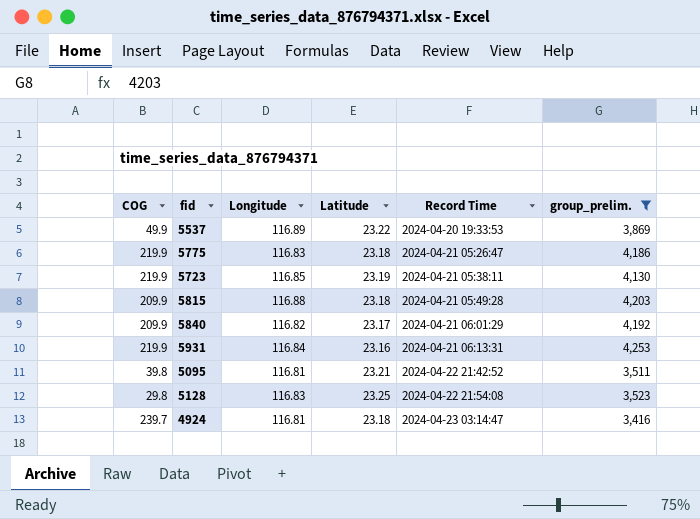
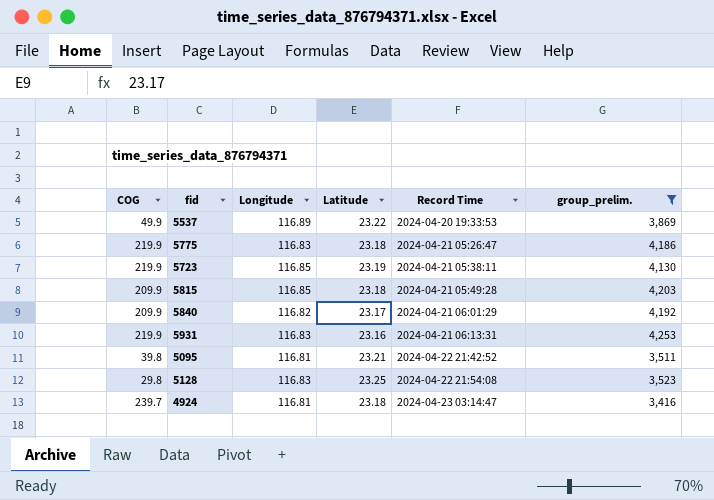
5815 | Longitude: 116.88 -> 116.85
5931 | Longitude: 116.84 -> 116.83

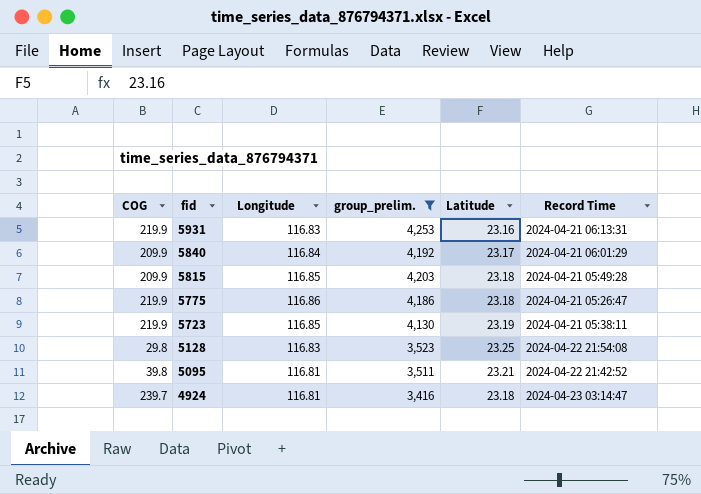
row order: Record Time ascending -> fid descending
column group_prelim. | position: 6 -> 4
row 5537: 49.9 | 116.89 | 23.22 | 2024-04-20 19:33:53 | 3,869 -> none
5840 | Longitude: 116.82 -> 116.84
5775 | Longitude: 116.83 -> 116.86

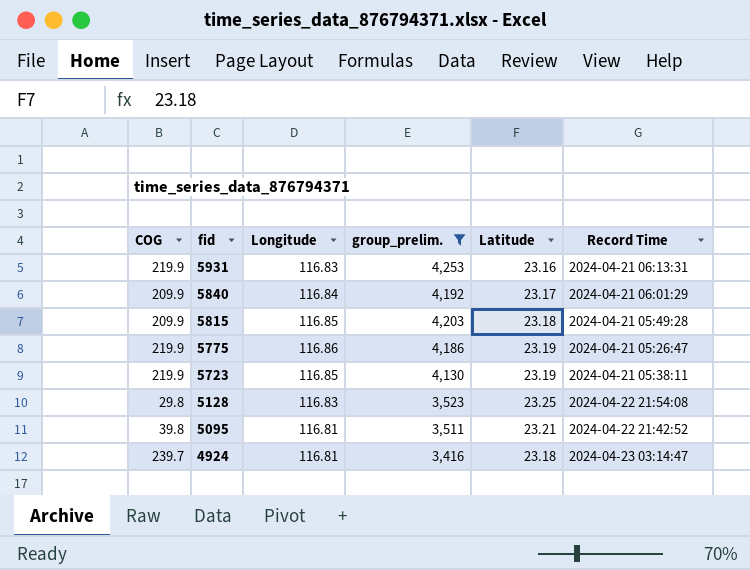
5775 | Latitude: 23.18 -> 23.19

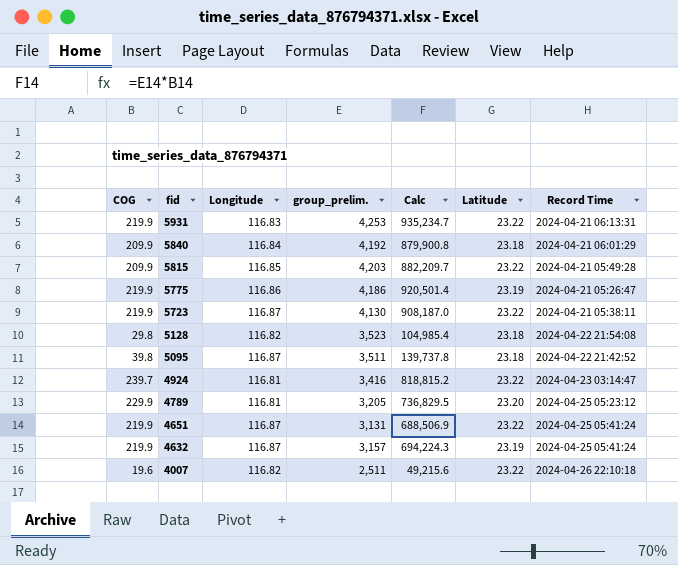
filter: group_prelim. >= 3,416 -> none
column Calc | formula: none -> [COG] * [group_prelim.]
5931 | Latitude: 23.16 -> 23.22
5840 | Latitude: 23.17 -> 23.18
5815 | Latitude: 23.18 -> 23.22
5723 | Longitude: 116.85 -> 116.87
5723 | Latitude: 23.19 -> 23.22
5128 | Longitude: 116.83 -> 116.82
5128 | Latitude: 23.25 -> 23.18
5095 | Longitude: 116.81 -> 116.87
5095 | Latitude: 23.21 -> 23.18
4924 | Latitude: 23.18 -> 23.22

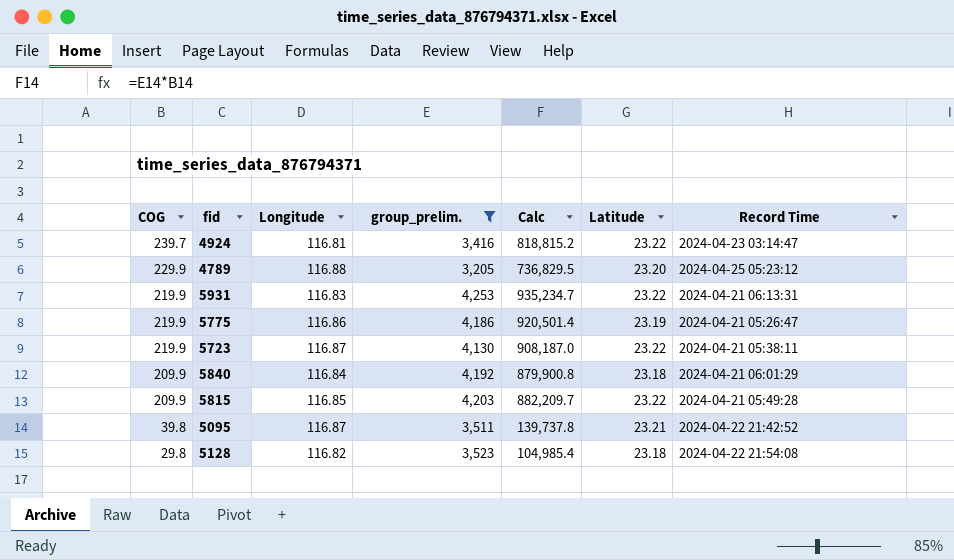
filter: none -> group_prelim. >= 3,205
row order: fid descending -> COG descending
4789 | Longitude: 116.81 -> 116.88
5095 | Latitude: 23.18 -> 23.21

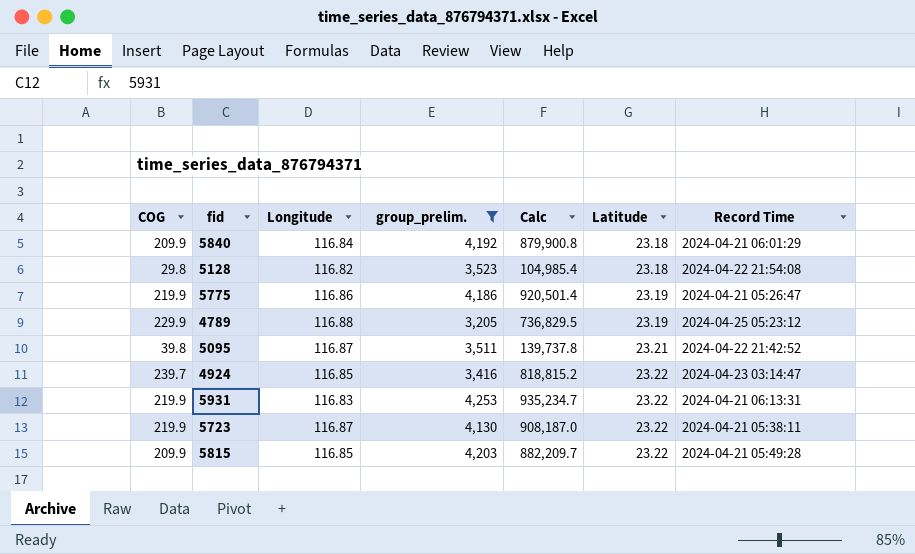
row order: COG descending -> Latitude ascending
4789 | Latitude: 23.20 -> 23.19
4924 | Longitude: 116.81 -> 116.85

